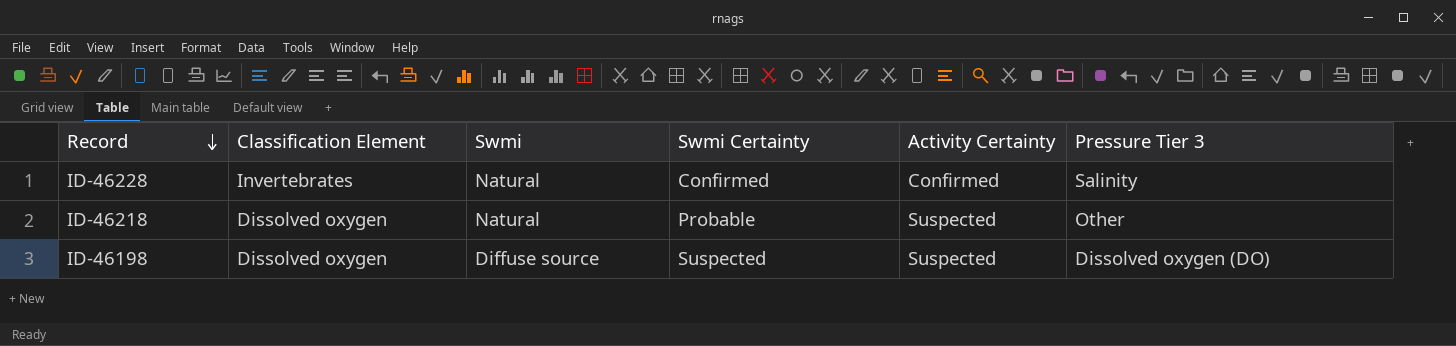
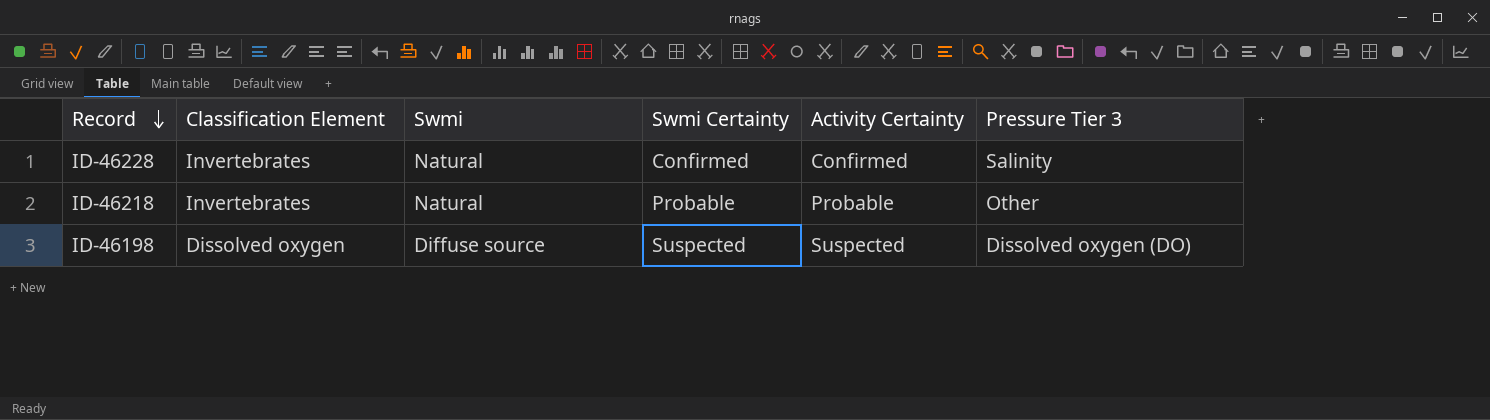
ID-46218 | Classification Element: Dissolved oxygen -> Invertebrates
ID-46218 | Activity Certainty: Suspected -> Probable

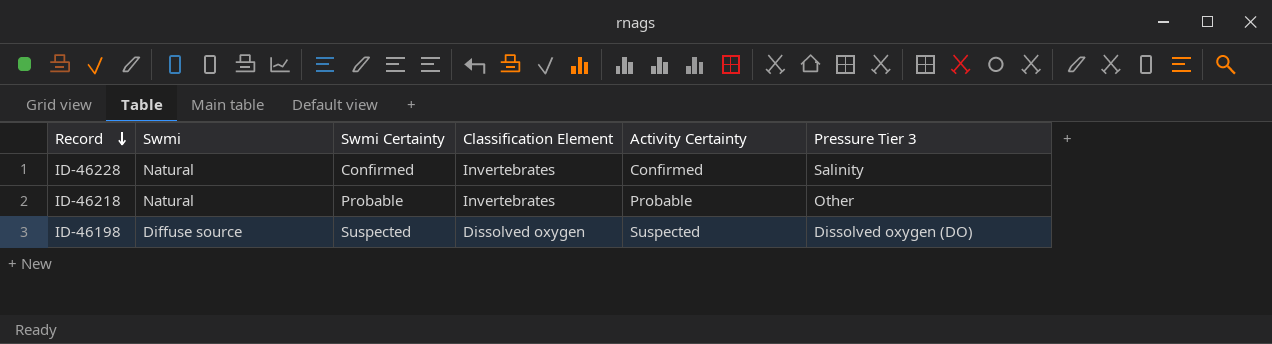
column Classification Element | position: 2 -> 4

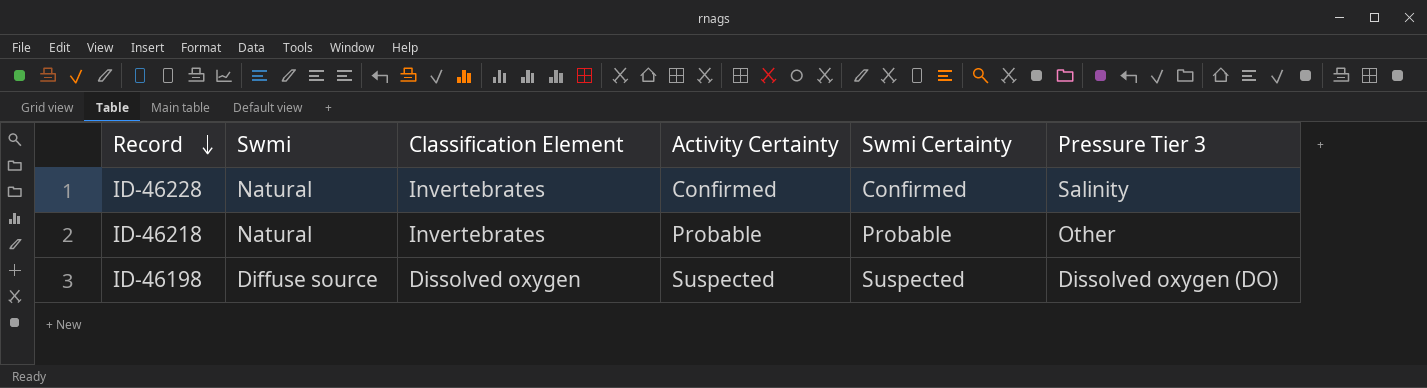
column Swmi Certainty | position: 3 -> 5

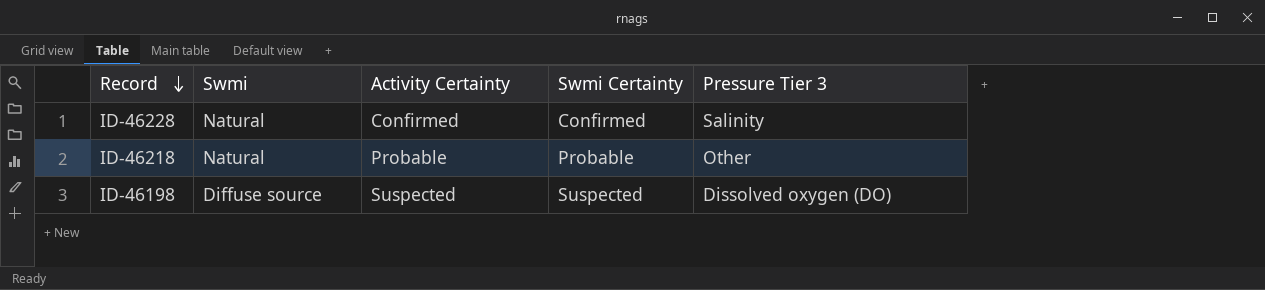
column Classification Element | position: 3 -> none

